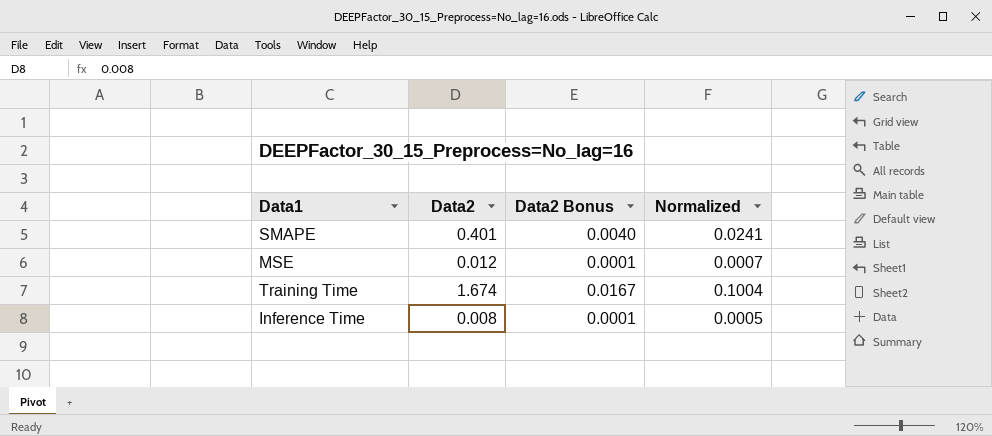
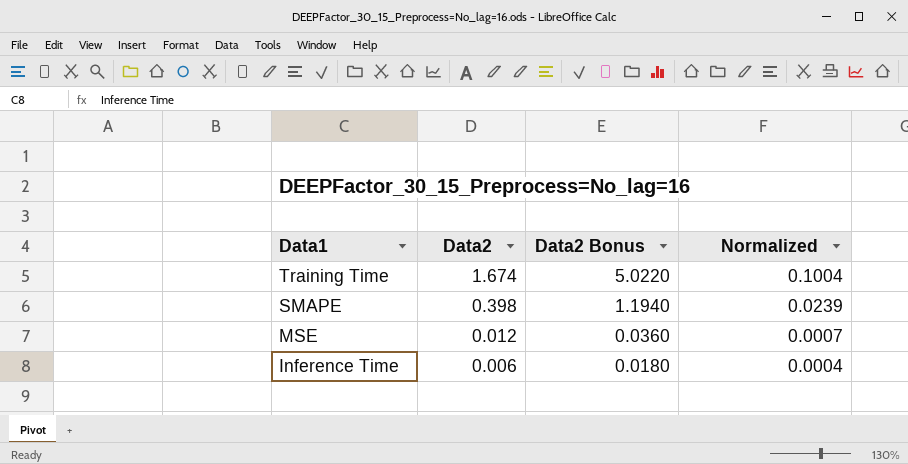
row order: none -> Data1 descending
column Data2 Bonus | formula: [Data2] * 0.01 -> [Data2] * 3
SMAPE | Data2: 0.401 -> 0.398
SMAPE | Normalized: 0.0241 -> 0.0239
Inference Time | Data2: 0.008 -> 0.006
Inference Time | Normalized: 0.0005 -> 0.0004

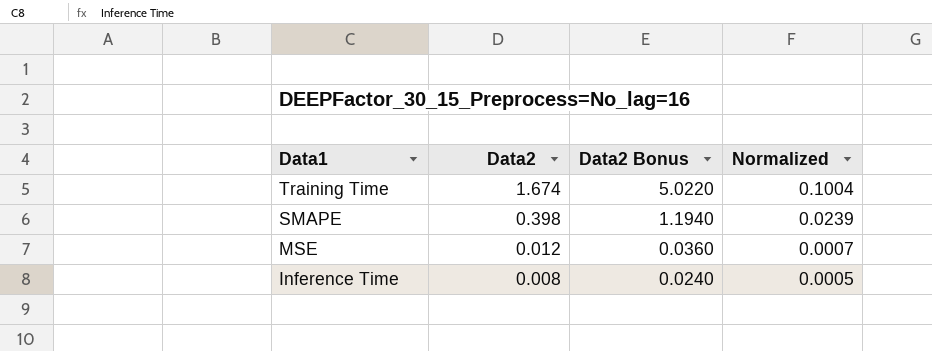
Inference Time | Data2: 0.006 -> 0.008
Inference Time | Data2 Bonus: 0.0180 -> 0.0240
Inference Time | Normalized: 0.0004 -> 0.0005

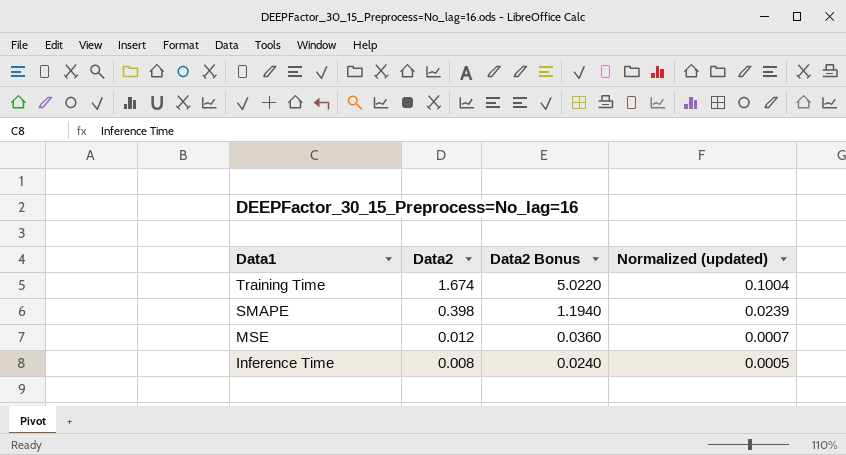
column name: Normalized -> Normalized (updated)

